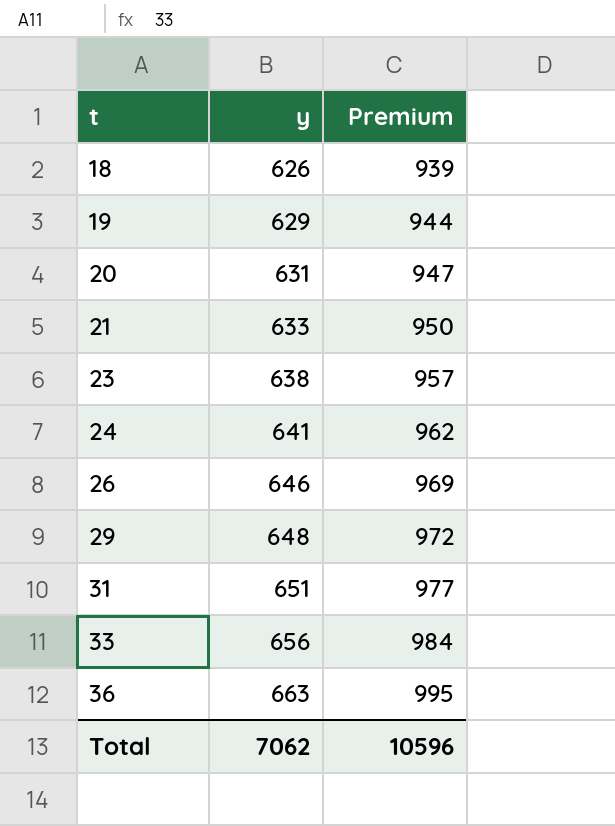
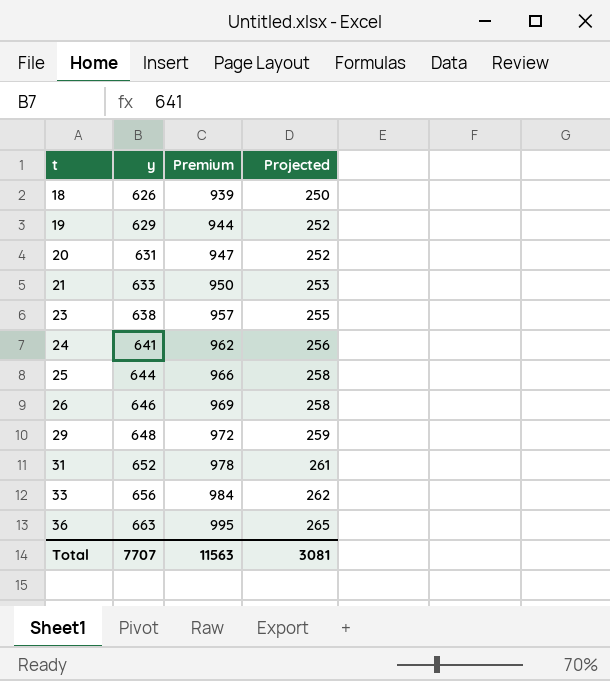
column Projected | formula: none -> [y] * 0.4
row 25: none -> 644 | 966 | 258
31 | y: 651 -> 652
31 | Premium: 977 -> 978
Total | y: 7062 -> 7707
Total | Premium: 10596 -> 11563

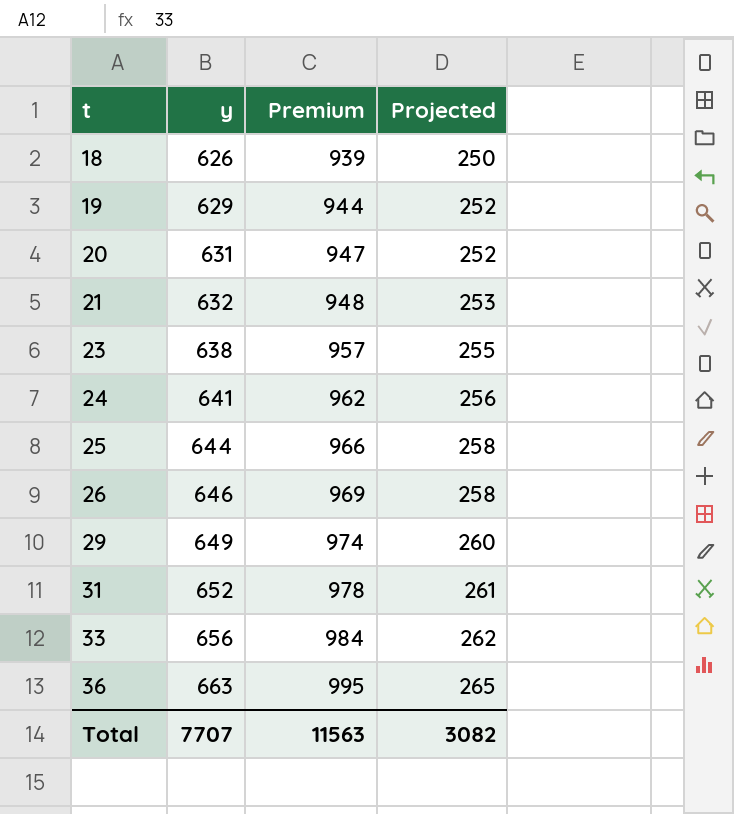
21 | y: 633 -> 632
21 | Premium: 950 -> 948
29 | y: 648 -> 649
29 | Premium: 972 -> 974
29 | Projected: 259 -> 260
Total | Projected: 3081 -> 3082

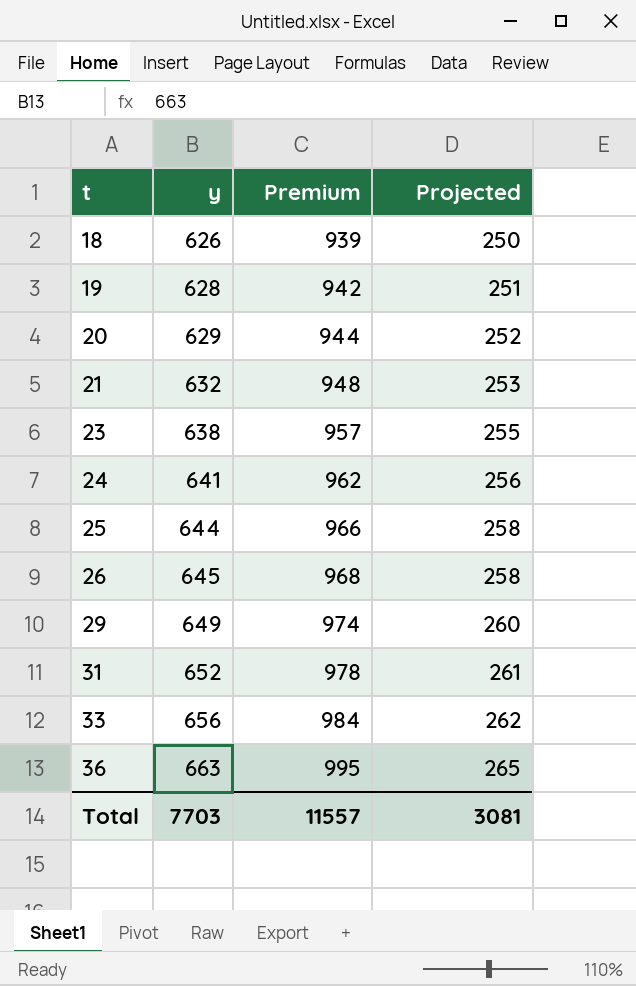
19 | y: 629 -> 628
19 | Premium: 944 -> 942
19 | Projected: 252 -> 251
20 | y: 631 -> 629
20 | Premium: 947 -> 944
26 | y: 646 -> 645
26 | Premium: 969 -> 968
Total | y: 7707 -> 7703
Total | Premium: 11563 -> 11557
Total | Projected: 3082 -> 3081

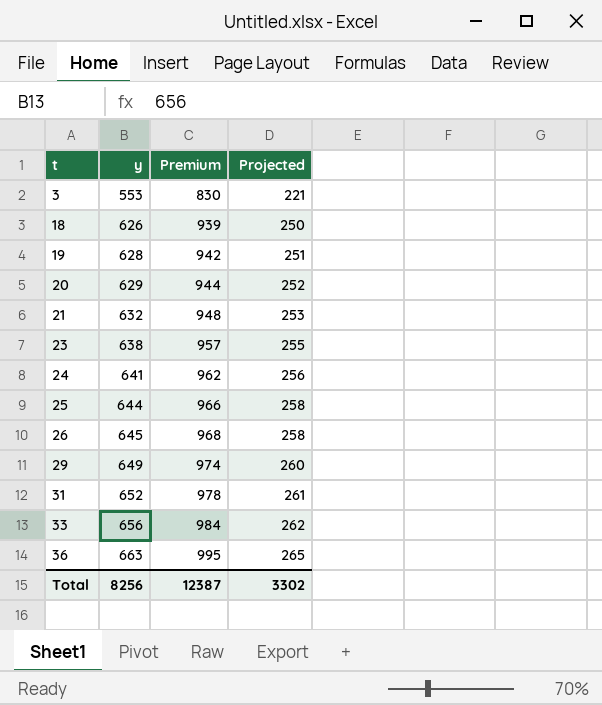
row 3: none -> 553 | 830 | 221
Total | y: 7703 -> 8256
Total | Premium: 11557 -> 12387
Total | Projected: 3081 -> 3302

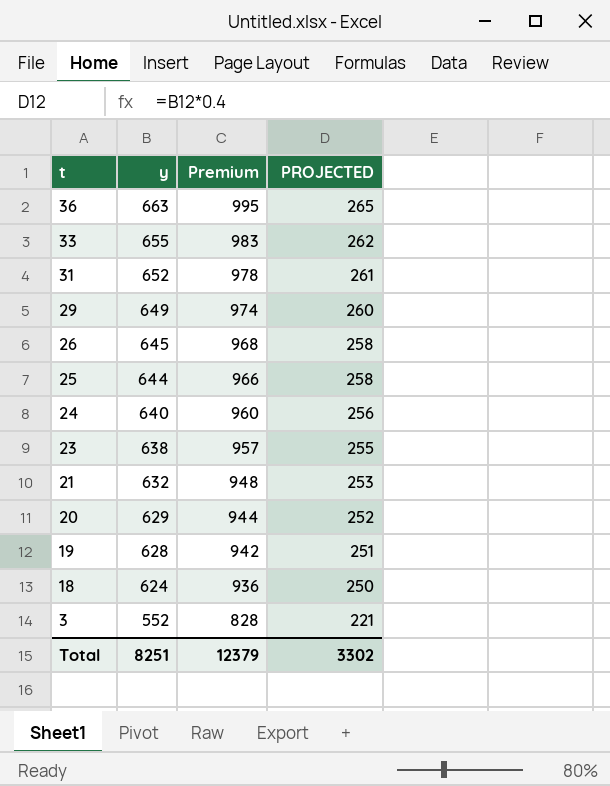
row order: t ascending -> t descending
column name: Projected -> PROJECTED
33 | y: 656 -> 655
33 | Premium: 984 -> 983
24 | y: 641 -> 640
24 | Premium: 962 -> 960
18 | y: 626 -> 624
18 | Premium: 939 -> 936
3 | y: 553 -> 552
3 | Premium: 830 -> 828
Total | y: 8256 -> 8251
Total | Premium: 12387 -> 12379

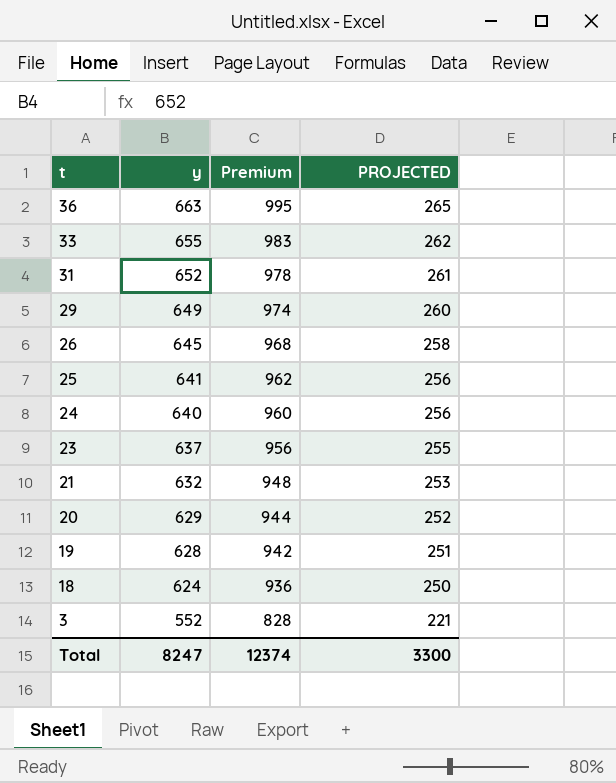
25 | y: 644 -> 641
25 | Premium: 966 -> 962
25 | PROJECTED: 258 -> 256
23 | y: 638 -> 637
23 | Premium: 957 -> 956
Total | y: 8251 -> 8247
Total | Premium: 12379 -> 12374
Total | PROJECTED: 3302 -> 3300

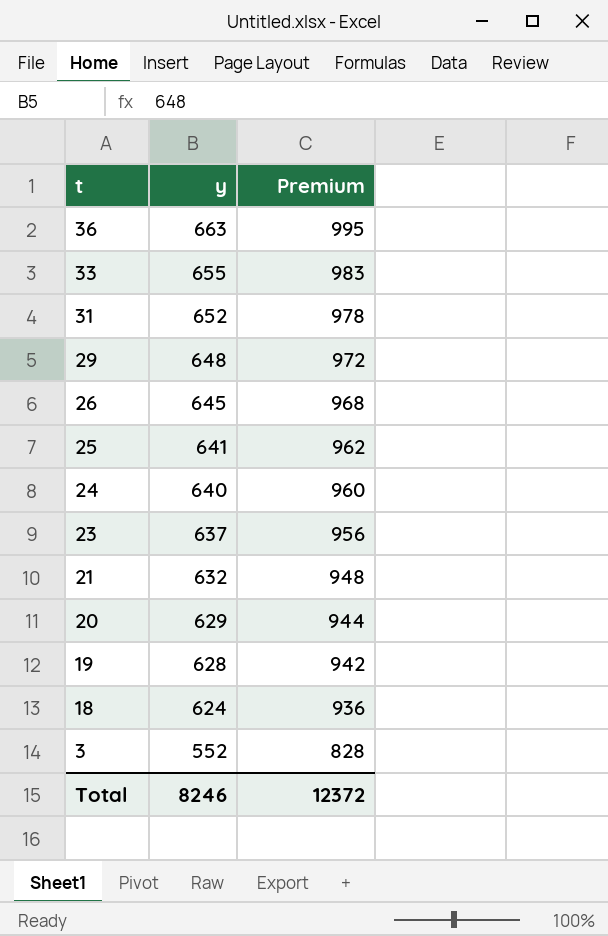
column PROJECTED | formula: [y] * 0.4 -> none
29 | y: 649 -> 648
29 | Premium: 974 -> 972
Total | y: 8247 -> 8246
Total | Premium: 12374 -> 12372

